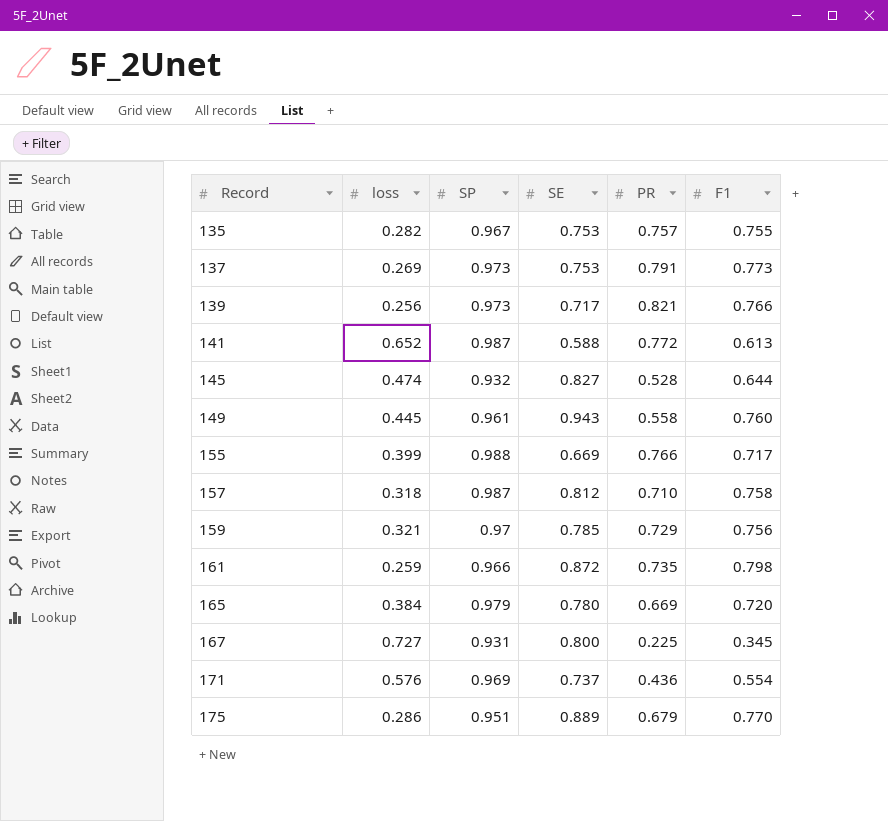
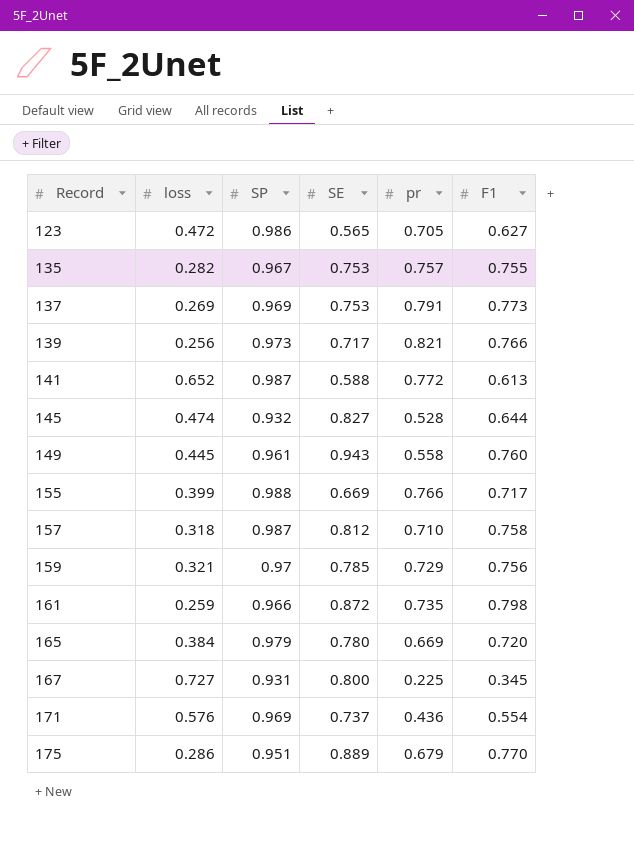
column name: PR -> pr
row 123: none -> 0.472 | 0.986 | 0.565 | 0.705 | 0.627
137 | SP: 0.973 -> 0.969

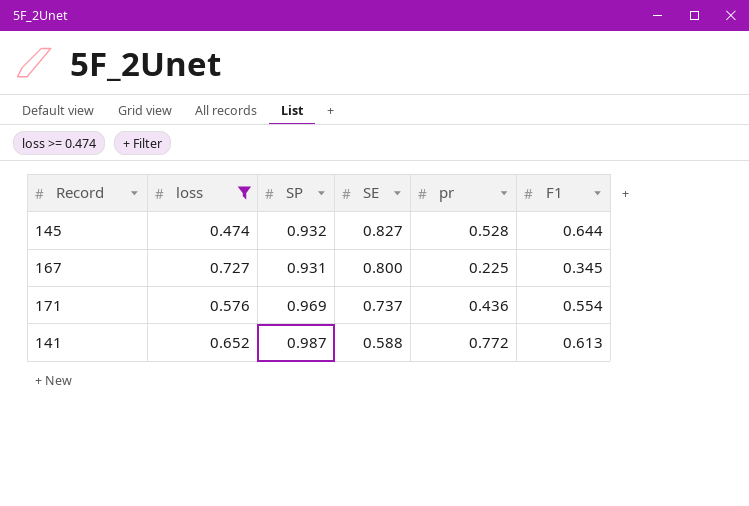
filter: none -> loss >= 0.474
row order: Record ascending -> SE descending

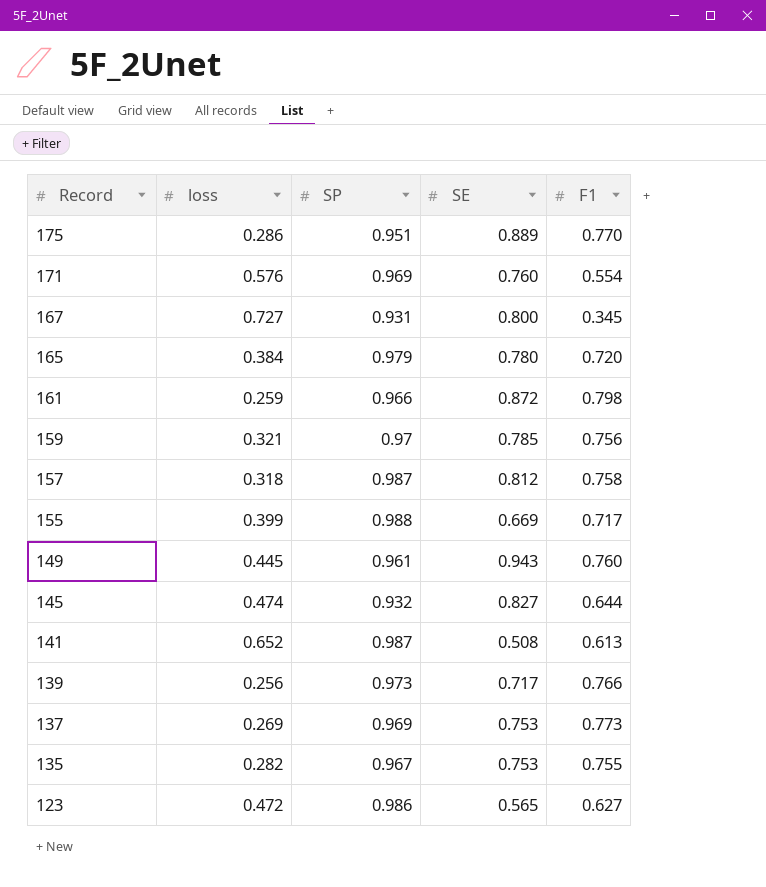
filter: loss >= 0.474 -> none
row order: SE descending -> Record descending
column pr | position: 5 -> none
171 | SE: 0.737 -> 0.760
141 | SE: 0.588 -> 0.508

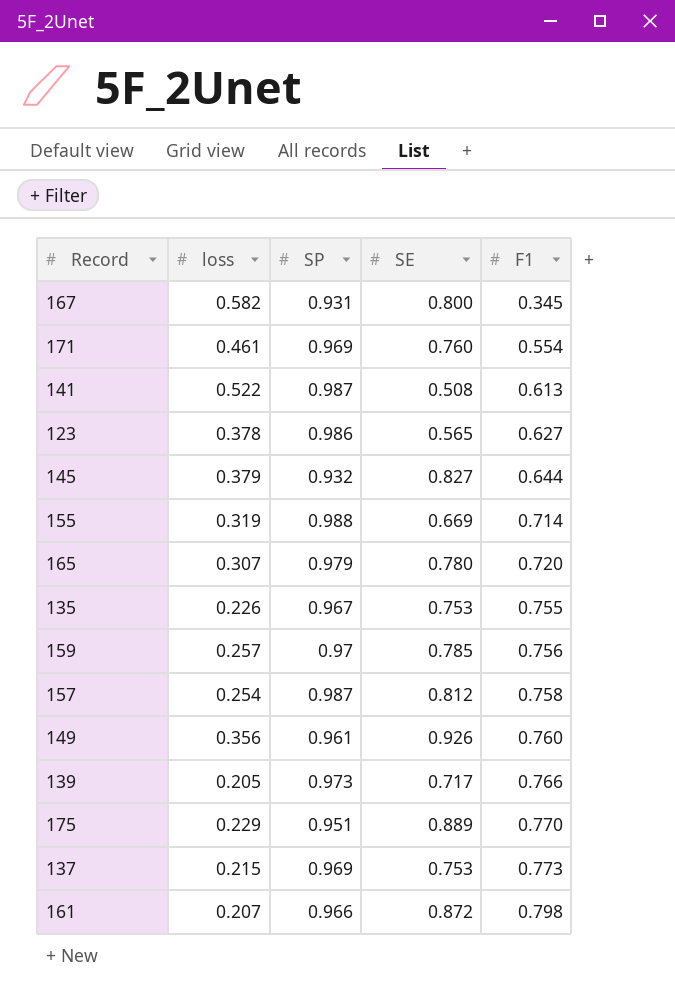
row order: Record descending -> F1 ascending
167 | loss: 0.727 -> 0.582
171 | loss: 0.576 -> 0.461
141 | loss: 0.652 -> 0.522
123 | loss: 0.472 -> 0.378
145 | loss: 0.474 -> 0.379
155 | loss: 0.399 -> 0.319
155 | F1: 0.717 -> 0.714
165 | loss: 0.384 -> 0.307
135 | loss: 0.282 -> 0.226
159 | loss: 0.321 -> 0.257
157 | loss: 0.318 -> 0.254
149 | loss: 0.445 -> 0.356
149 | SE: 0.943 -> 0.926
139 | loss: 0.256 -> 0.205
175 | loss: 0.286 -> 0.229
137 | loss: 0.269 -> 0.215
161 | loss: 0.259 -> 0.207

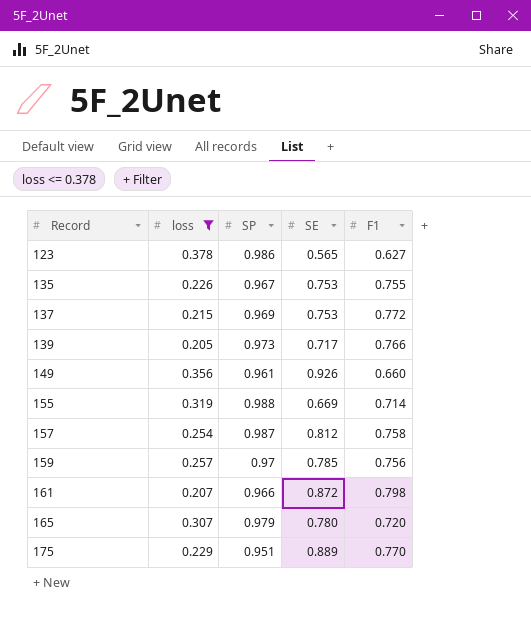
filter: none -> loss <= 0.378
row order: F1 ascending -> Record ascending
137 | F1: 0.773 -> 0.772
149 | F1: 0.760 -> 0.660

